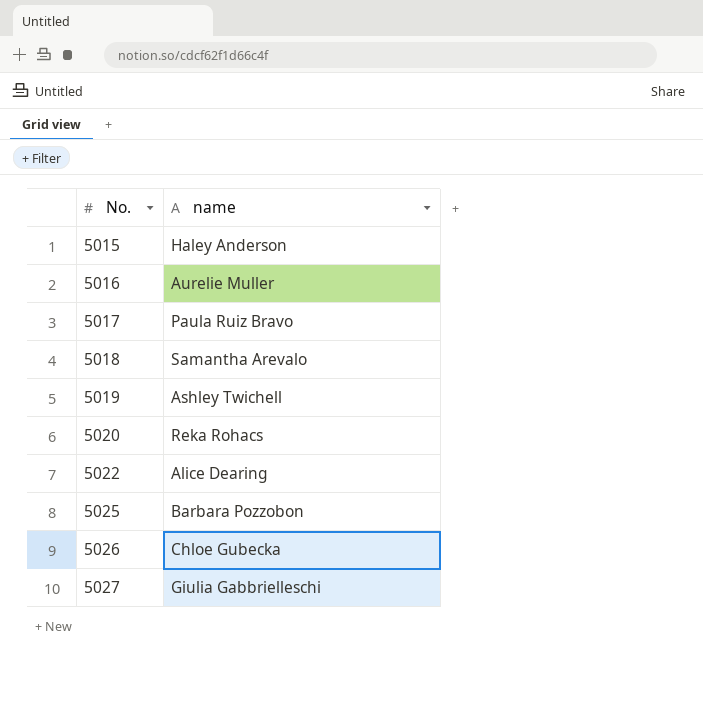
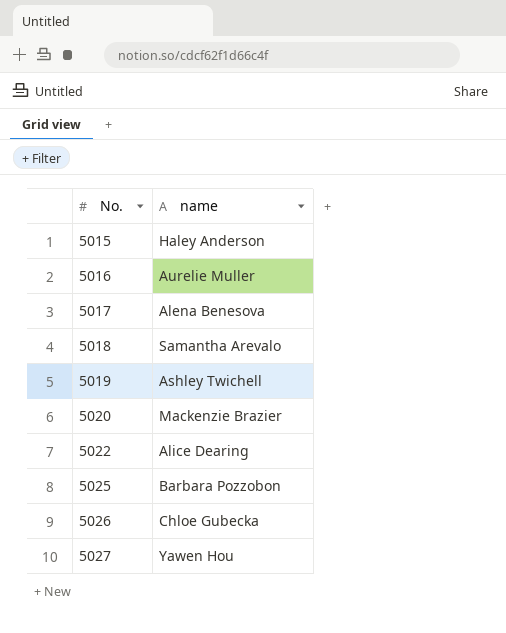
5017 | name: Paula Ruiz Bravo -> Alena Benesova
5020 | name: Reka Rohacs -> Mackenzie Brazier
5027 | name: Giulia Gabbrielleschi -> Yawen Hou

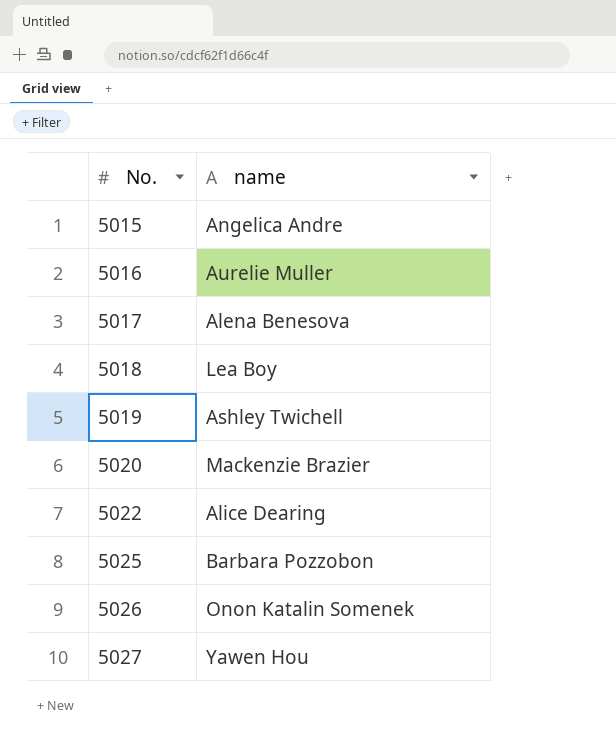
5015 | name: Haley Anderson -> Angelica Andre
5018 | name: Samantha Arevalo -> Lea Boy
5026 | name: Chloe Gubecka -> Onon Katalin Somenek

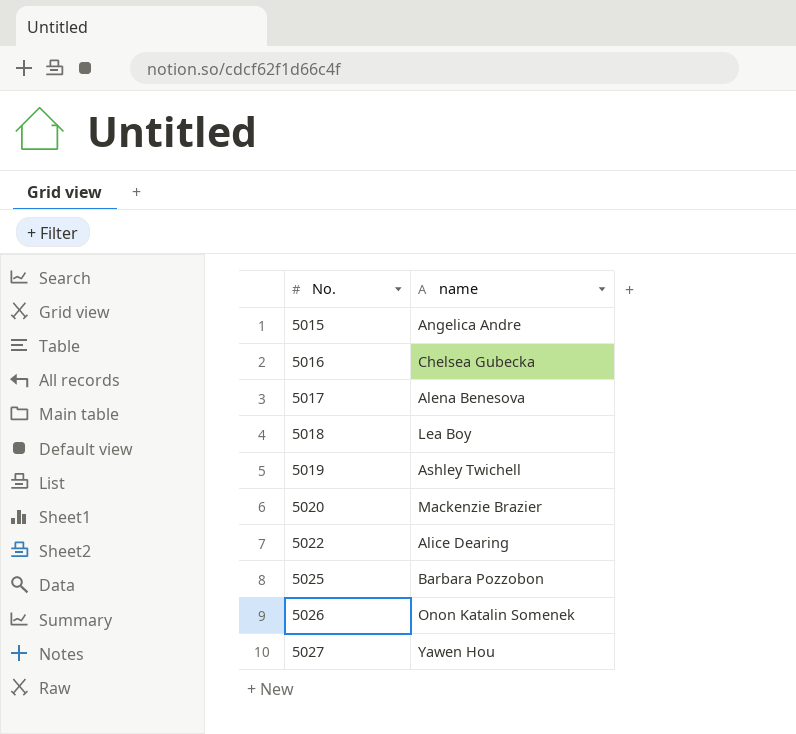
5016 | name: Aurelie Muller -> Chelsea Gubecka

